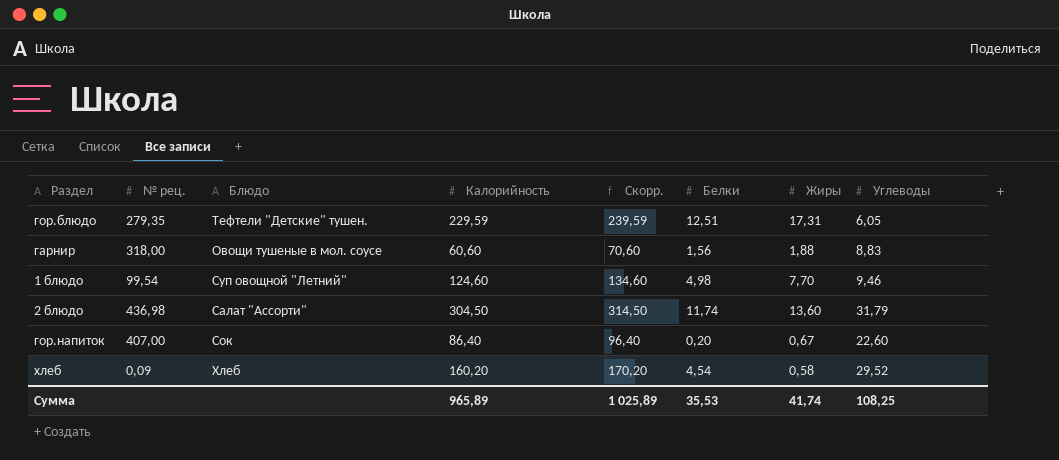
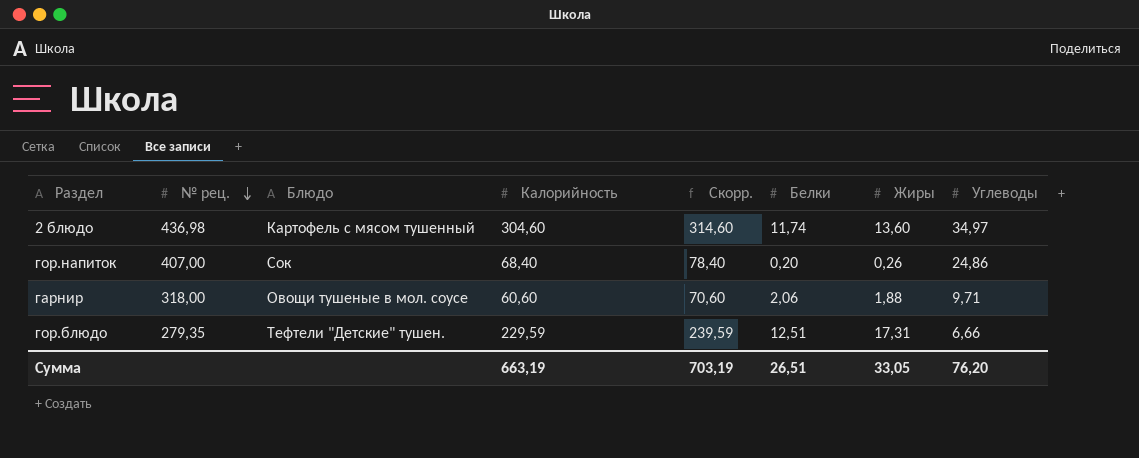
row order: none -> № рец. descending
row 1 блюдо: 99,54 | Суп овощной "Летний" | 124,60 | 134,60 | 4,98 | 7,70 | 9,46 -> none
row хлеб: 0,09 | Хлеб | 160,20 | 170,20 | 4,54 | 0,58 | 29,52 -> none
2 блюдо | Блюдо: Салат "Ассорти" -> Картофель с мясом тушенный
2 блюдо | Калорийность: 304,50 -> 304,60
2 блюдо | Скорр.: 314,50 -> 314,60
2 блюдо | Углеводы: 31,79 -> 34,97
гор.напиток | Калорийность: 86,40 -> 68,40
гор.напиток | Скорр.: 96,40 -> 78,40
гор.напиток | Жиры: 0,67 -> 0,26
гор.напиток | Углеводы: 22,60 -> 24,86
гарнир | Белки: 1,56 -> 2,06
гарнир | Углеводы: 8,83 -> 9,71
гор.блюдо | Углеводы: 6,05 -> 6,66
Сумма | Калорийность: 965,89 -> 663,19
Сумма | Скорр.: 1 025,89 -> 703,19
Сумма | Белки: 35,53 -> 26,51
Сумма | Жиры: 41,74 -> 33,05
Сумма | Углеводы: 108,25 -> 76,20

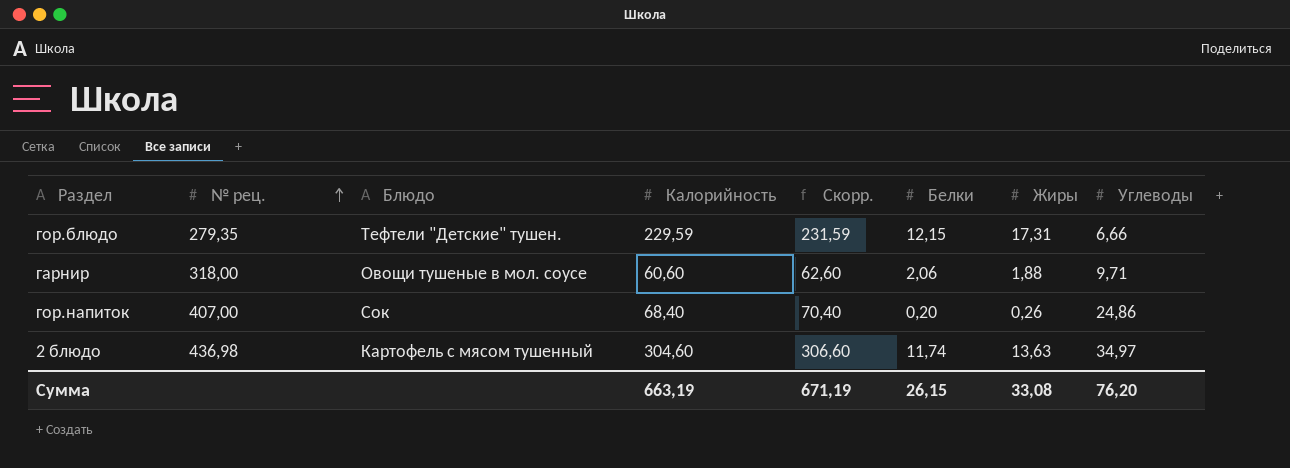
row order: № рец. descending -> № рец. ascending
column Скорр. | formula: [Калорийность] + 10 -> [Калорийность] + 2
гор.блюдо | Белки: 12,51 -> 12,15
2 блюдо | Жиры: 13,60 -> 13,63
Сумма | Скорр.: 703,19 -> 671,19
Сумма | Белки: 26,51 -> 26,15
Сумма | Жиры: 33,05 -> 33,08

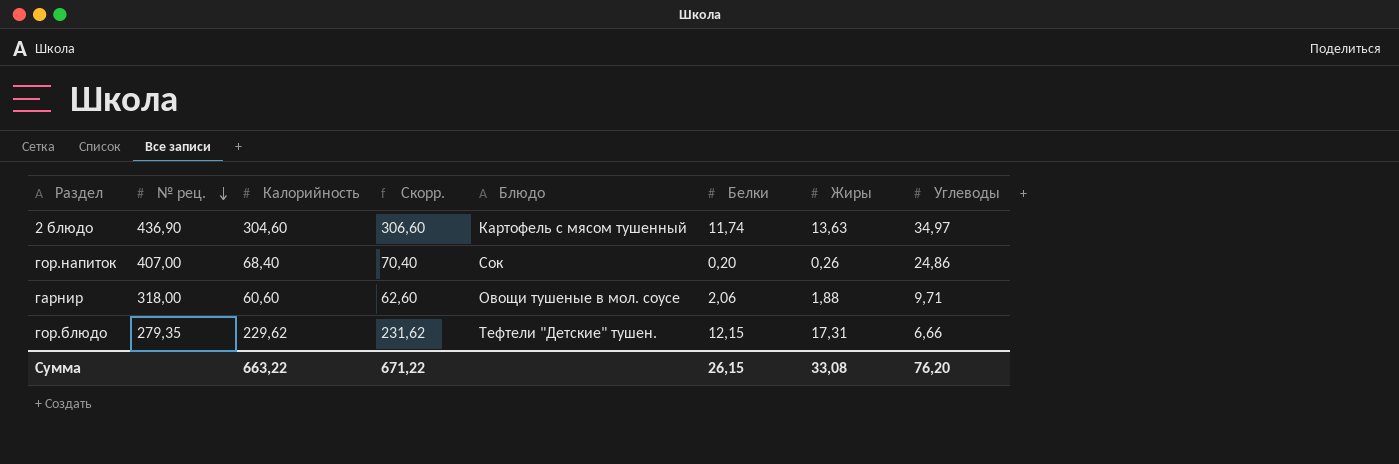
row order: № рец. ascending -> № рец. descending
column Блюдо | position: 3 -> 5
2 блюдо | № рец.: 436,98 -> 436,90
гор.блюдо | Калорийность: 229,59 -> 229,62
гор.блюдо | Скорр.: 231,59 -> 231,62
Сумма | Калорийность: 663,19 -> 663,22
Сумма | Скорр.: 671,19 -> 671,22

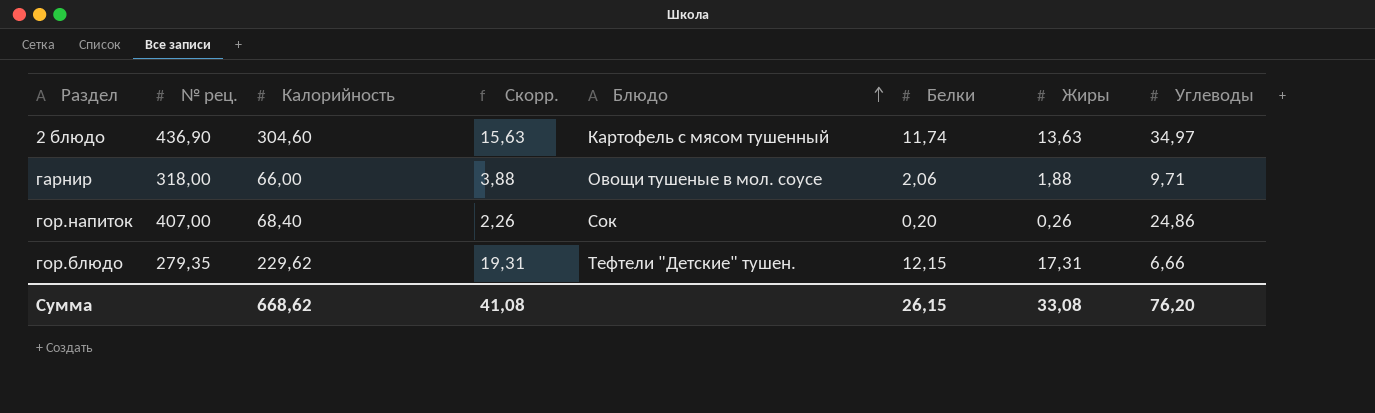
row order: № рец. descending -> Блюдо ascending
column Скорр. | formula: [Калорийность] + 2 -> [Жиры] + 2
гарнир | Калорийность: 60,60 -> 66,00
Сумма | Калорийность: 663,22 -> 668,62
Сумма | Скорр.: 671,22 -> 41,08

